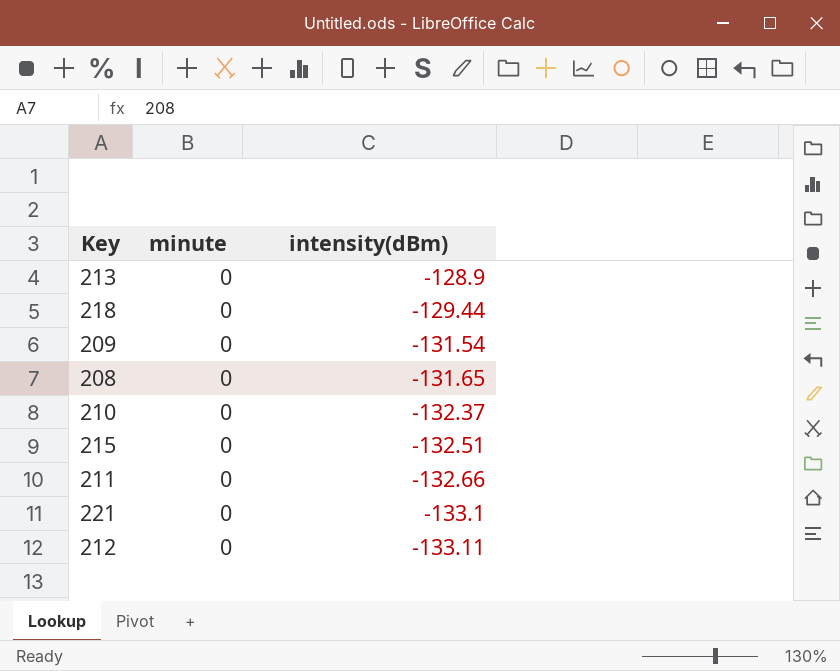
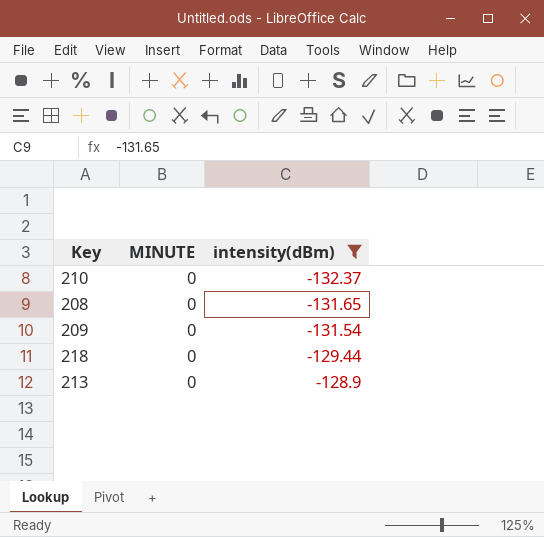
filter: none -> intensity(dBm) >= -132.37
row order: intensity(dBm) descending -> intensity(dBm) ascending
column name: minute -> MINUTE

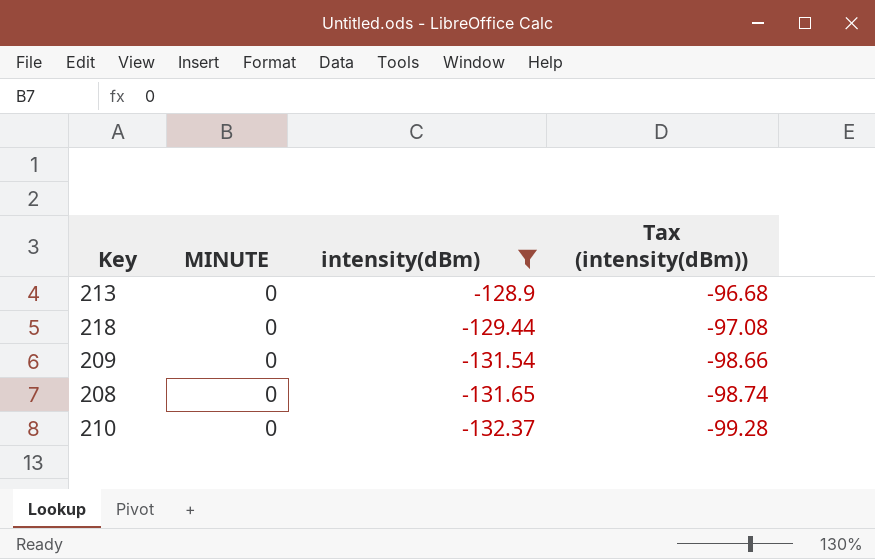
row order: intensity(dBm) ascending -> intensity(dBm) descending
column Tax (intensity(dBm)) | formula: none -> [intensity(dBm)] * 0.75

